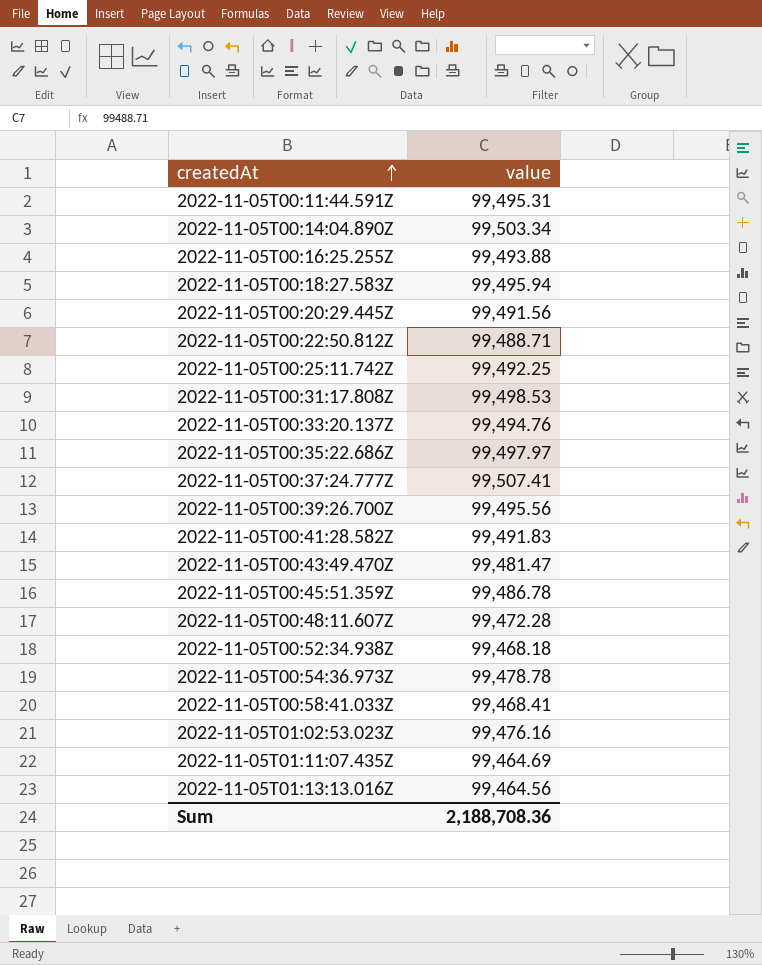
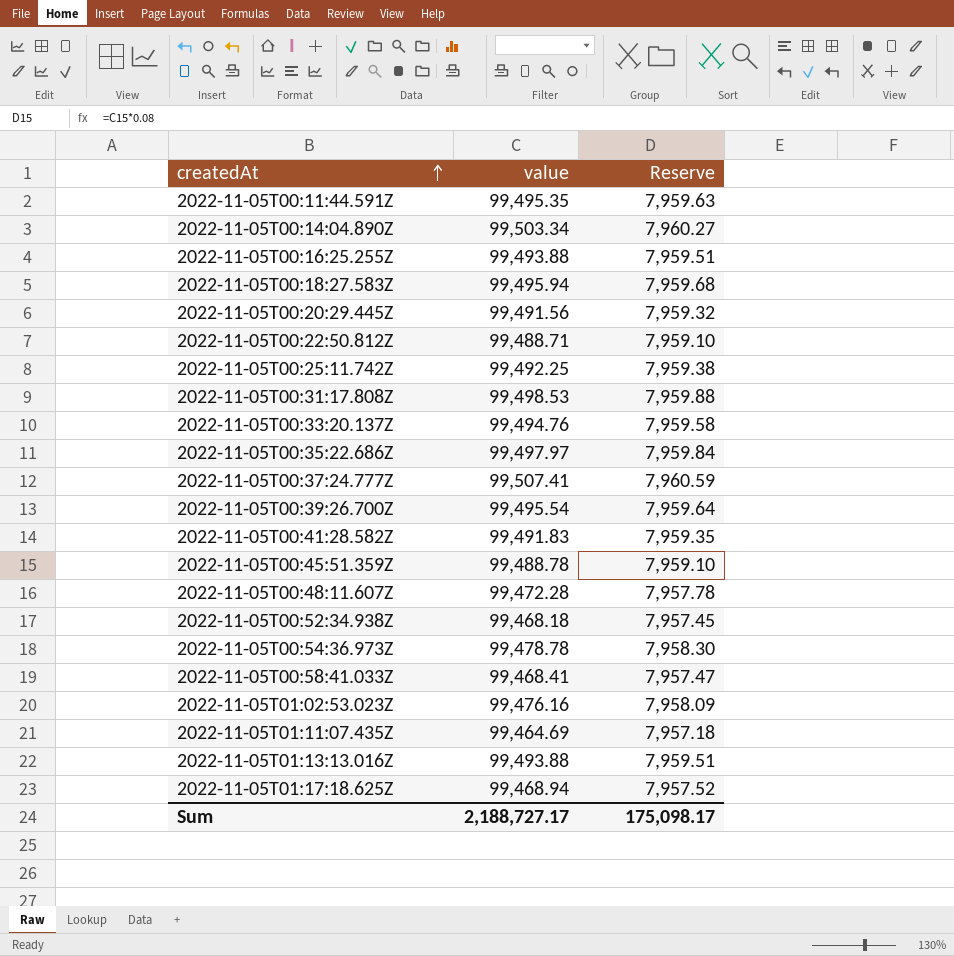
column Reserve | formula: none -> [value] * 0.08
row 2022-11-05T00:43:49.470Z: 99,481.47 -> none
2022-11-05T00:11:44.591Z | value: 99,495.31 -> 99,495.35
2022-11-05T00:39:26.700Z | value: 99,495.56 -> 99,495.54
2022-11-05T00:45:51.359Z | value: 99,486.78 -> 99,488.78
2022-11-05T01:13:13.016Z | value: 99,464.56 -> 99,493.88
row 2022-11-05T01:17:18.625Z: none -> 99,468.94 | 7,957.52
Sum | value: 2,188,708.36 -> 2,188,727.17

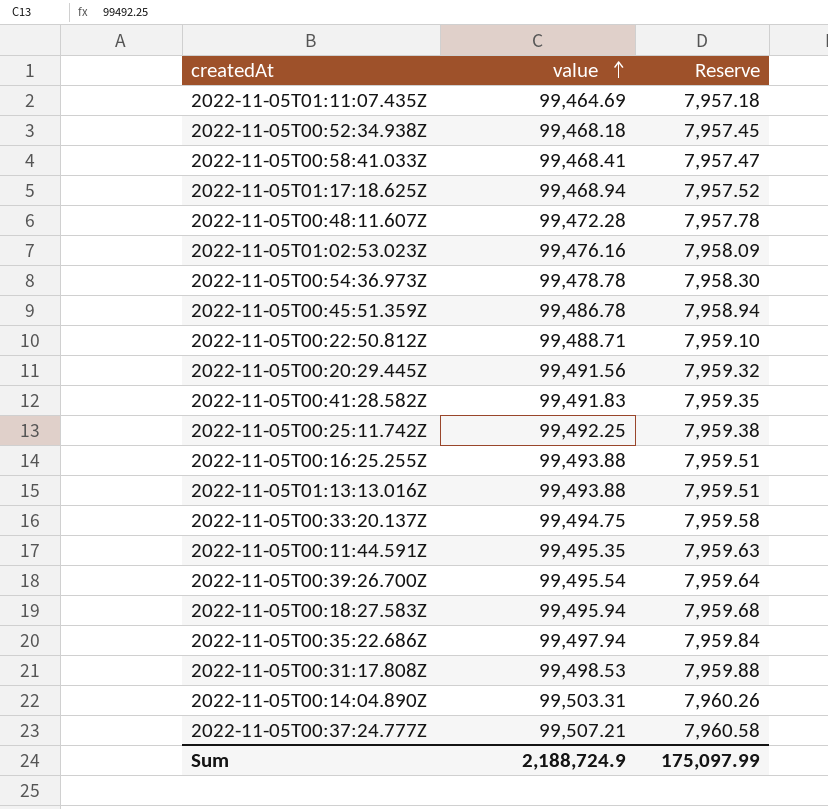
row order: createdAt ascending -> value ascending
2022-11-05T00:45:51.359Z | value: 99,488.78 -> 99,486.78
2022-11-05T00:45:51.359Z | Reserve: 7,959.10 -> 7,958.94
2022-11-05T00:33:20.137Z | value: 99,494.76 -> 99,494.75
2022-11-05T00:35:22.686Z | value: 99,497.97 -> 99,497.94
2022-11-05T00:14:04.890Z | value: 99,503.34 -> 99,503.31
2022-11-05T00:14:04.890Z | Reserve: 7,960.27 -> 7,960.26
2022-11-05T00:37:24.777Z | value: 99,507.41 -> 99,507.21
2022-11-05T00:37:24.777Z | Reserve: 7,960.59 -> 7,960.58
Sum | value: 2,188,727.17 -> 2,188,724.9
Sum | Reserve: 175,098.17 -> 175,097.99

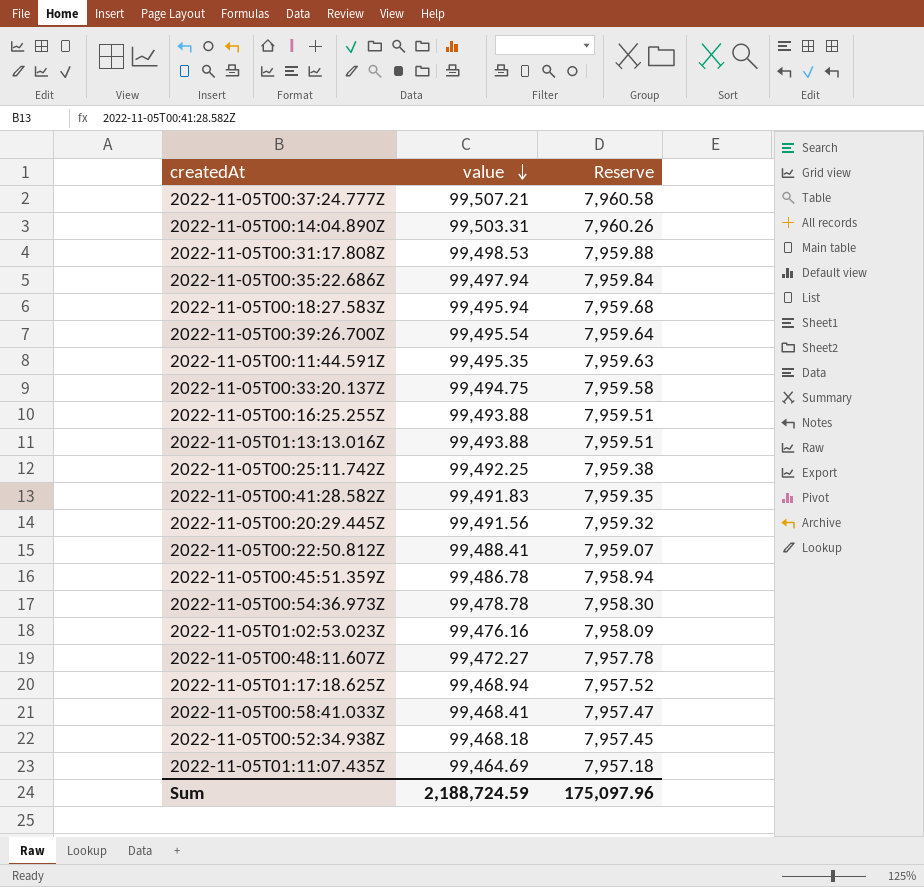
row order: value ascending -> value descending
2022-11-05T00:22:50.812Z | value: 99,488.71 -> 99,488.41
2022-11-05T00:22:50.812Z | Reserve: 7,959.10 -> 7,959.07
2022-11-05T00:48:11.607Z | value: 99,472.28 -> 99,472.27
Sum | value: 2,188,724.9 -> 2,188,724.59
Sum | Reserve: 175,097.99 -> 175,097.96

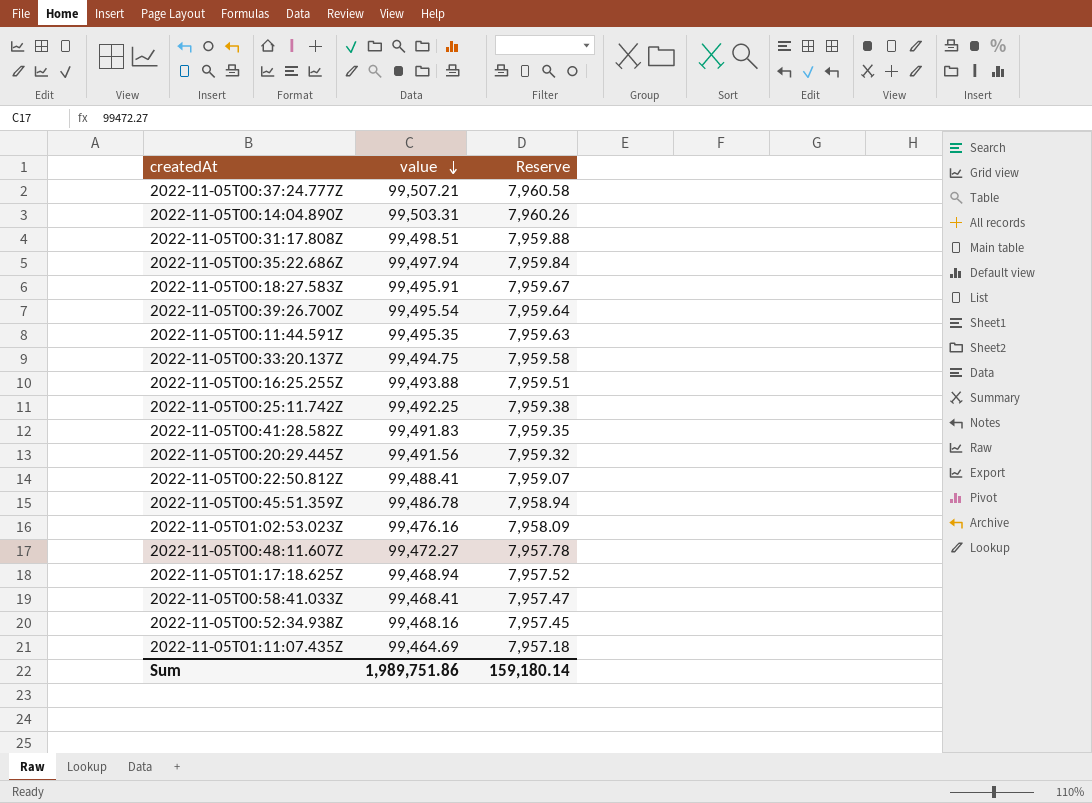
row 2022-11-05T01:13:13.016Z: 99,493.88 | 7,959.51 -> none
row 2022-11-05T00:54:36.973Z: 99,478.78 | 7,958.30 -> none
2022-11-05T00:31:17.808Z | value: 99,498.53 -> 99,498.51
2022-11-05T00:18:27.583Z | value: 99,495.94 -> 99,495.91
2022-11-05T00:18:27.583Z | Reserve: 7,959.68 -> 7,959.67
2022-11-05T00:52:34.938Z | value: 99,468.18 -> 99,468.16
Sum | value: 2,188,724.59 -> 1,989,751.86
Sum | Reserve: 175,097.96 -> 159,180.14

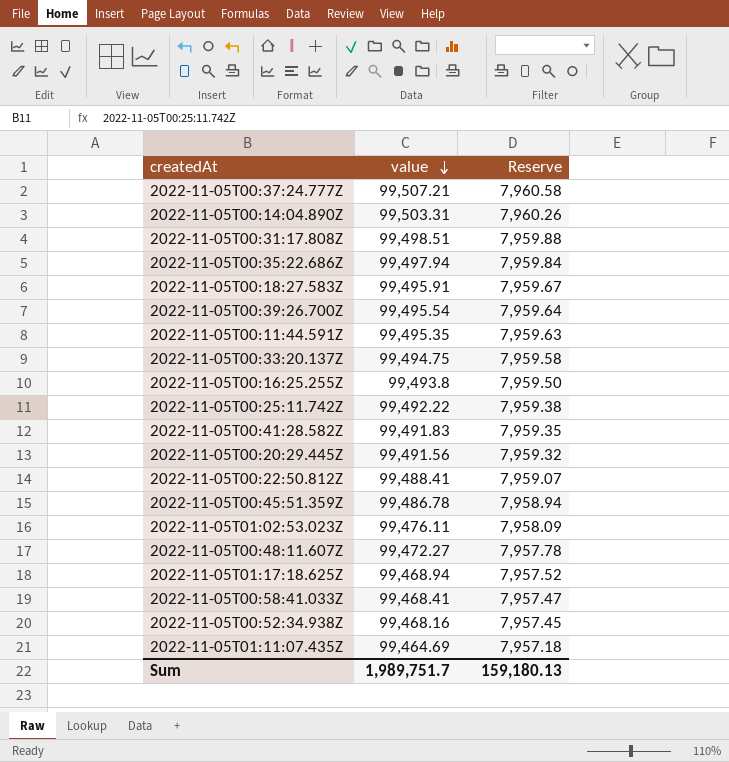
2022-11-05T00:16:25.255Z | value: 99,493.88 -> 99,493.8
2022-11-05T00:16:25.255Z | Reserve: 7,959.51 -> 7,959.50
2022-11-05T00:25:11.742Z | value: 99,492.25 -> 99,492.22
2022-11-05T01:02:53.023Z | value: 99,476.16 -> 99,476.11
Sum | value: 1,989,751.86 -> 1,989,751.7
Sum | Reserve: 159,180.14 -> 159,180.13

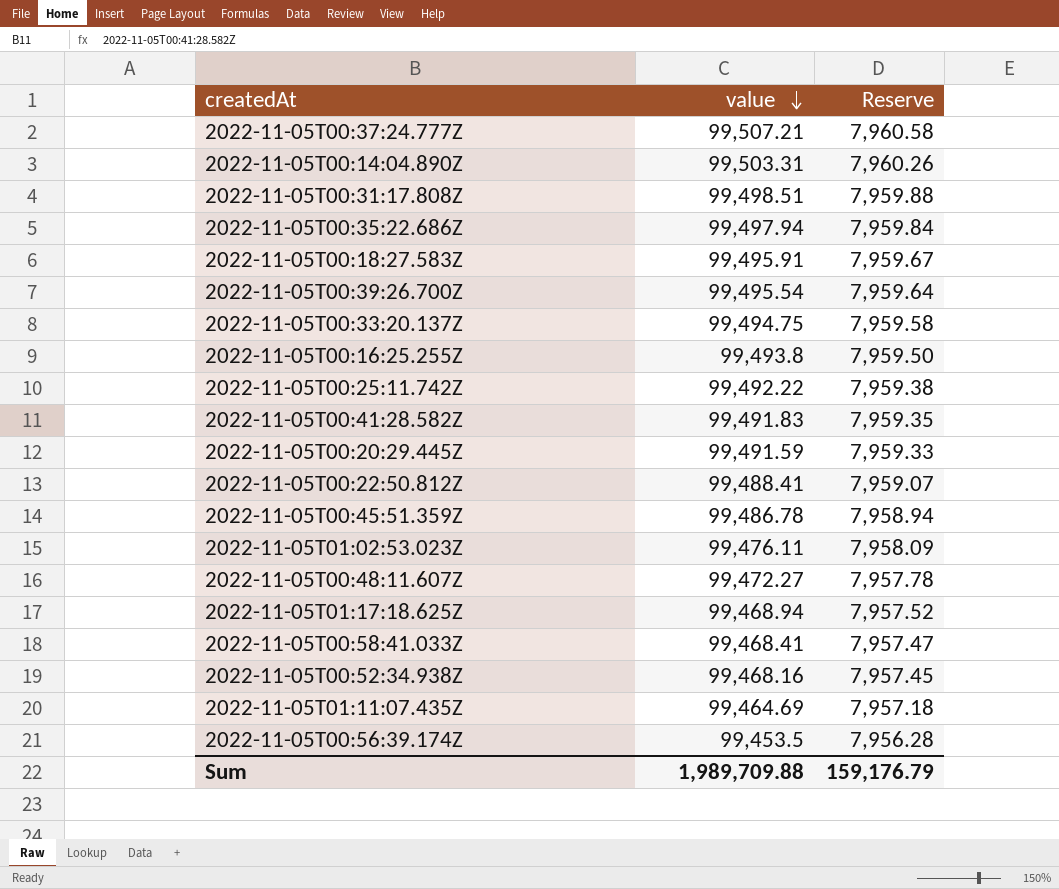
row 2022-11-05T00:11:44.591Z: 99,495.35 | 7,959.63 -> none
2022-11-05T00:20:29.445Z | value: 99,491.56 -> 99,491.59
2022-11-05T00:20:29.445Z | Reserve: 7,959.32 -> 7,959.33
row 2022-11-05T00:56:39.174Z: none -> 99,453.5 | 7,956.28
Sum | value: 1,989,751.7 -> 1,989,709.88
Sum | Reserve: 159,180.13 -> 159,176.79

